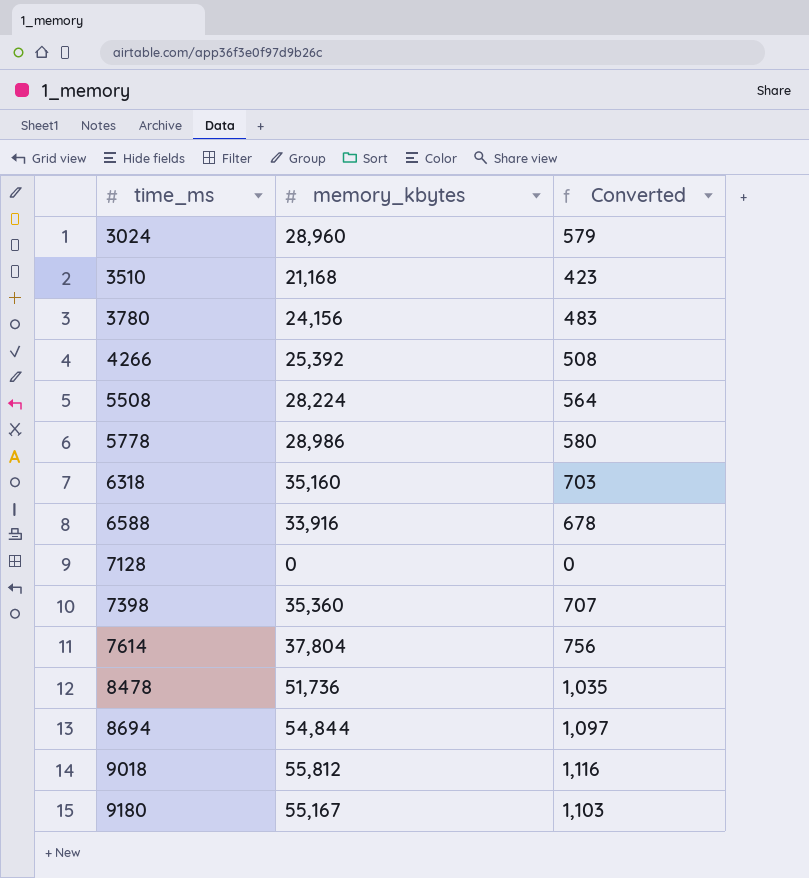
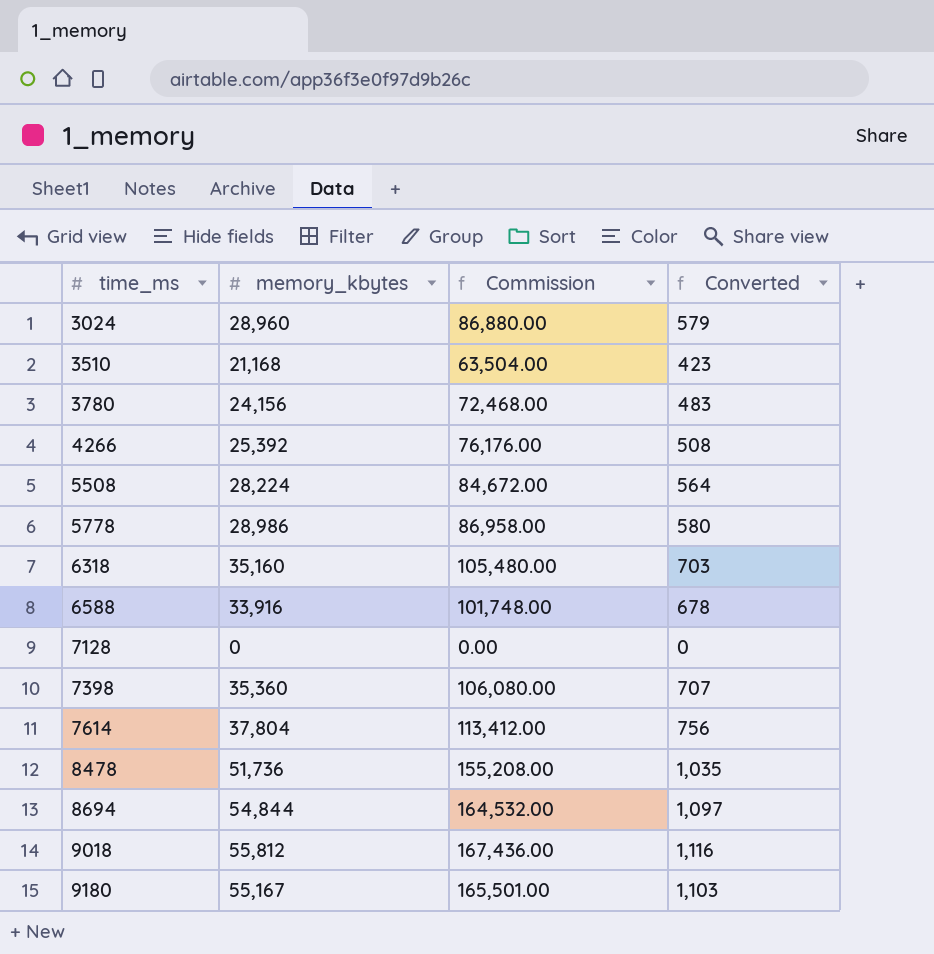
column Commission | formula: none -> [memory_kbytes] * 3

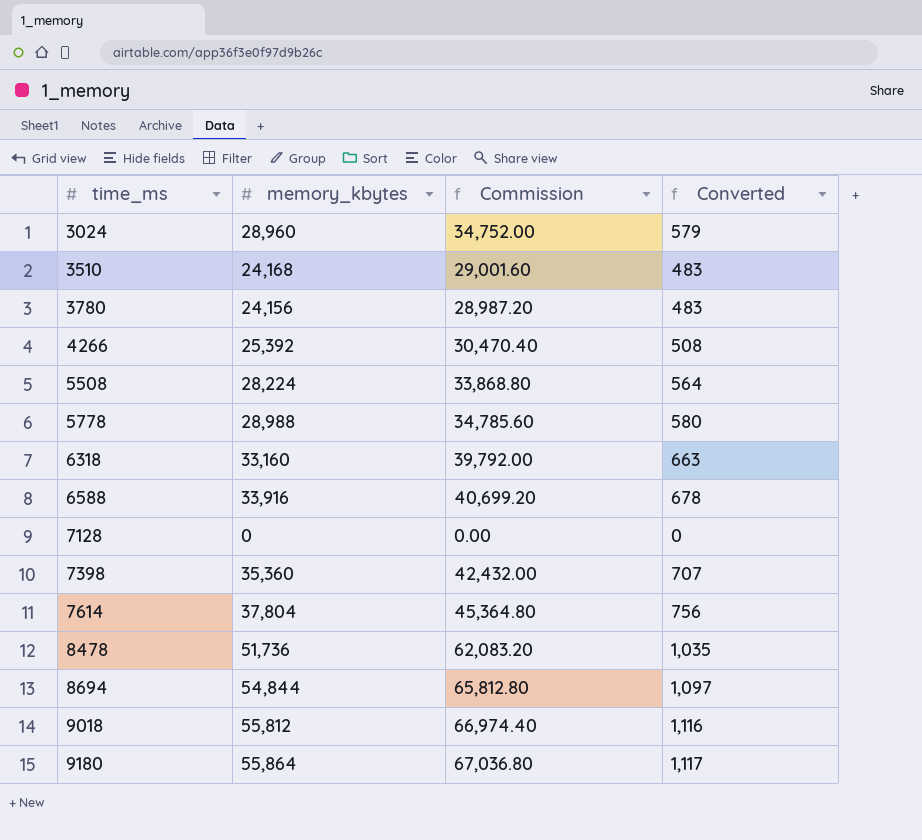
column Commission | formula: [memory_kbytes] * 3 -> [memory_kbytes] * 1.2
3510 | memory_kbytes: 21,168 -> 24,168
3510 | Converted: 423 -> 483
5778 | memory_kbytes: 28,986 -> 28,988
6318 | memory_kbytes: 35,160 -> 33,160
6318 | Converted: 703 -> 663
9180 | memory_kbytes: 55,167 -> 55,864
9180 | Converted: 1,103 -> 1,117

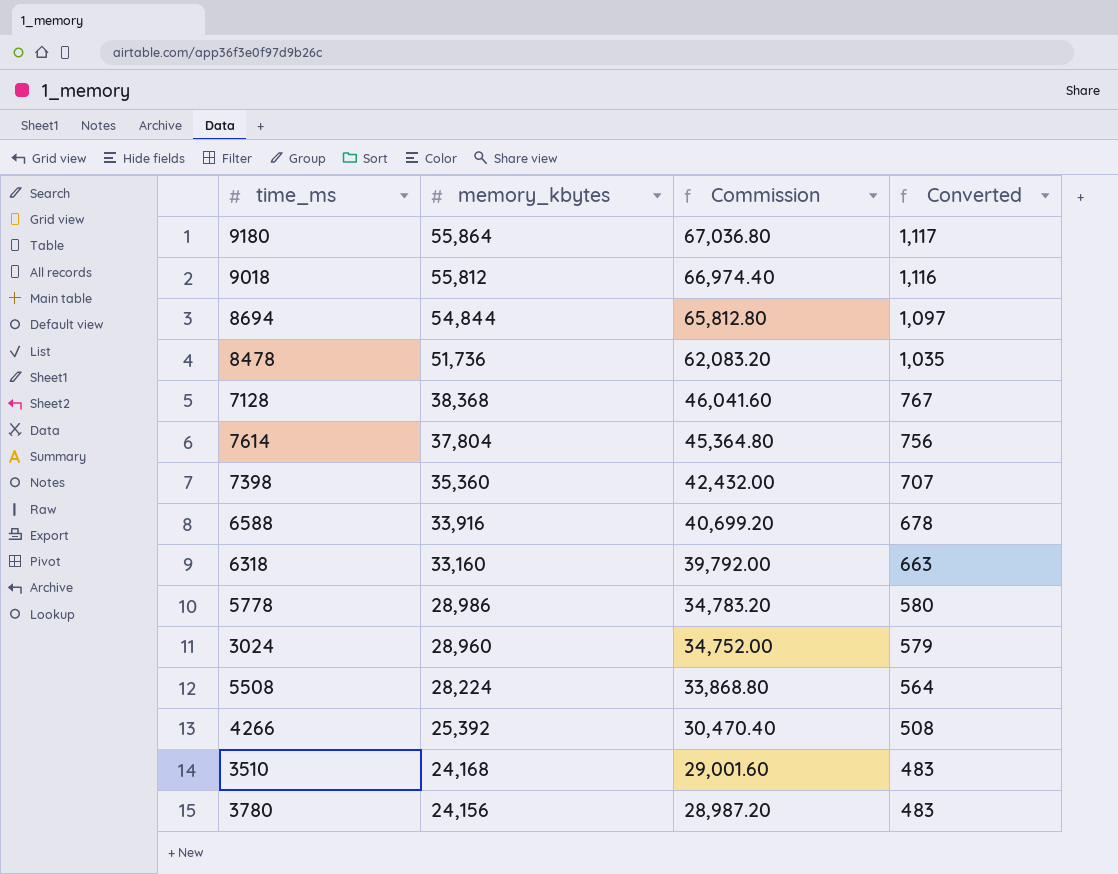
row order: time_ms ascending -> memory_kbytes descending
7128 | memory_kbytes: 0 -> 38,368
7128 | Commission: 0.00 -> 46,041.60
7128 | Converted: 0 -> 767
5778 | memory_kbytes: 28,988 -> 28,986
5778 | Commission: 34,785.60 -> 34,783.20

